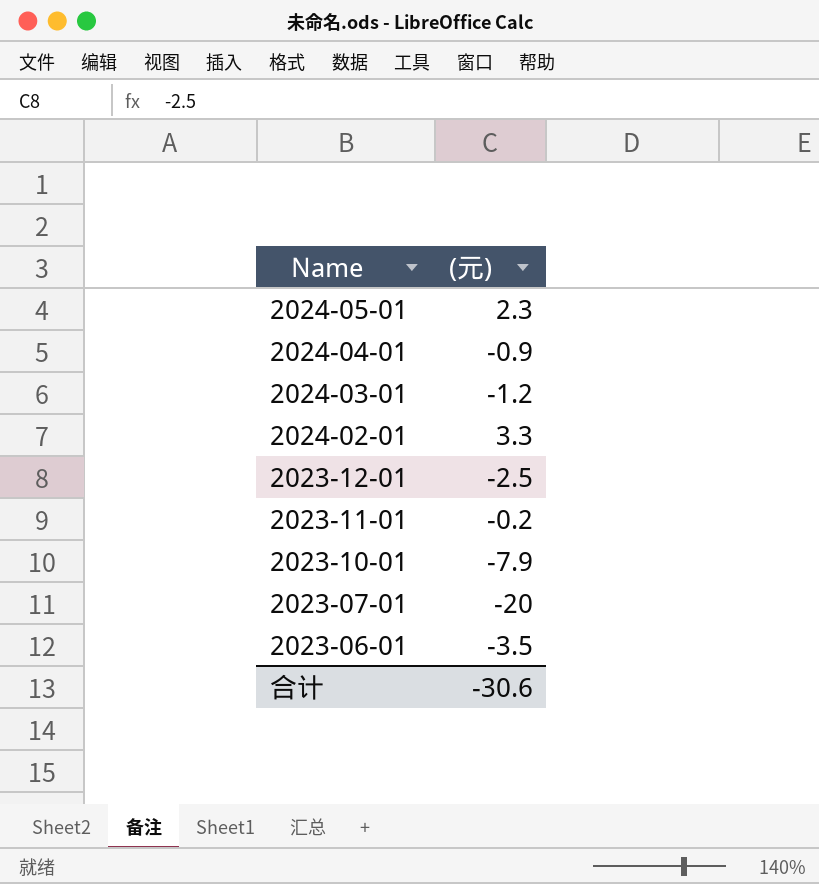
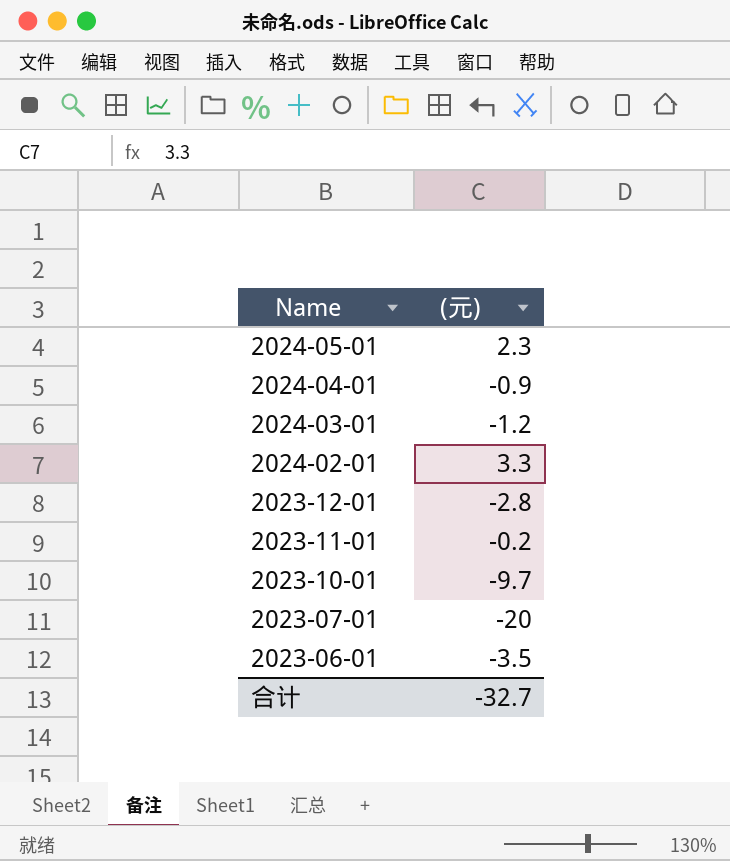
2023-12-01 | (元): -2.5 -> -2.8
2023-10-01 | (元): -7.9 -> -9.7
合计 | (元): -30.6 -> -32.7

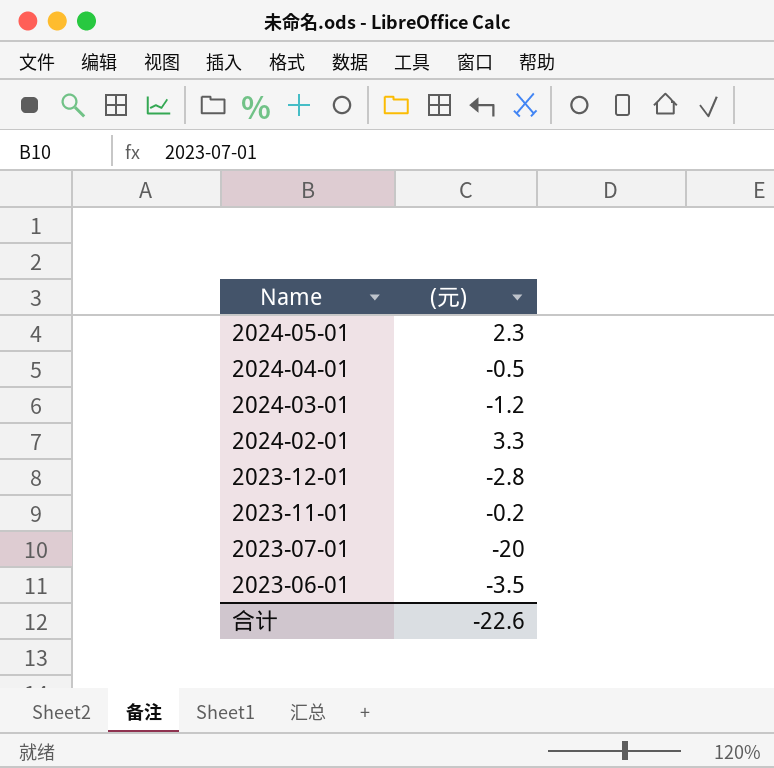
row 2023-10-01: -9.7 -> none
2024-04-01 | (元): -0.9 -> -0.5
合计 | (元): -32.7 -> -22.6

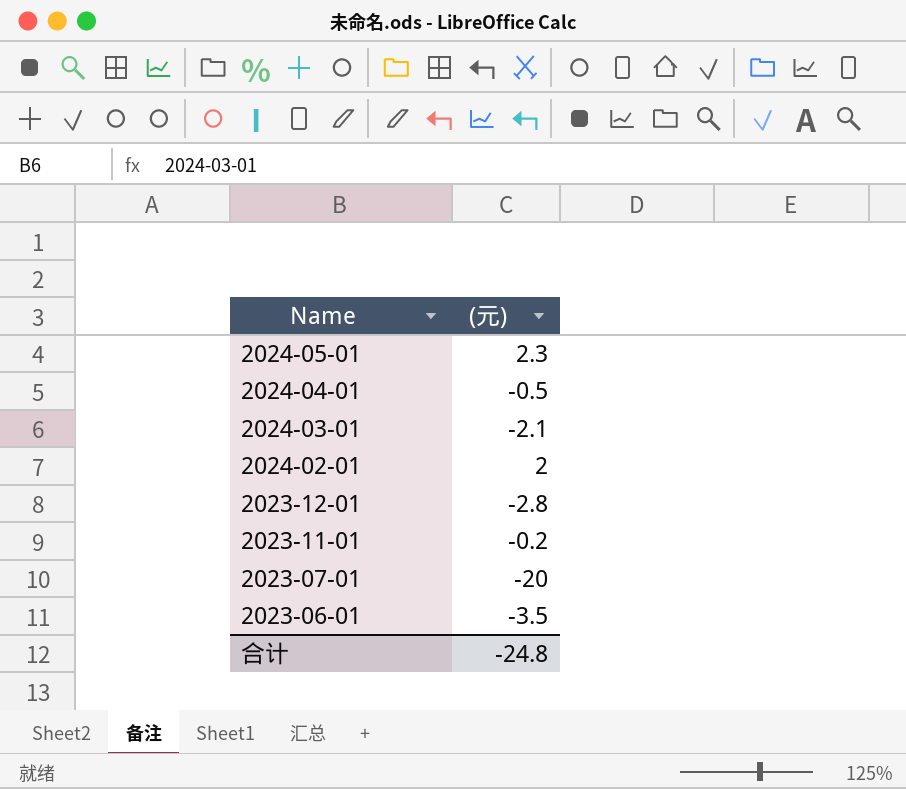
2024-03-01 | (元): -1.2 -> -2.1
2024-02-01 | (元): 3.3 -> 2
合计 | (元): -22.6 -> -24.8

